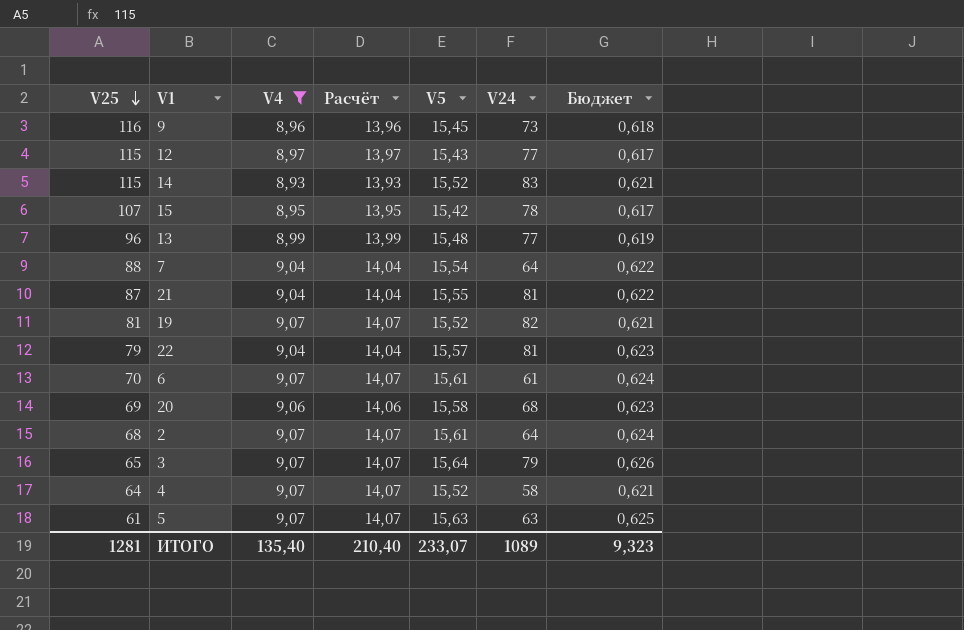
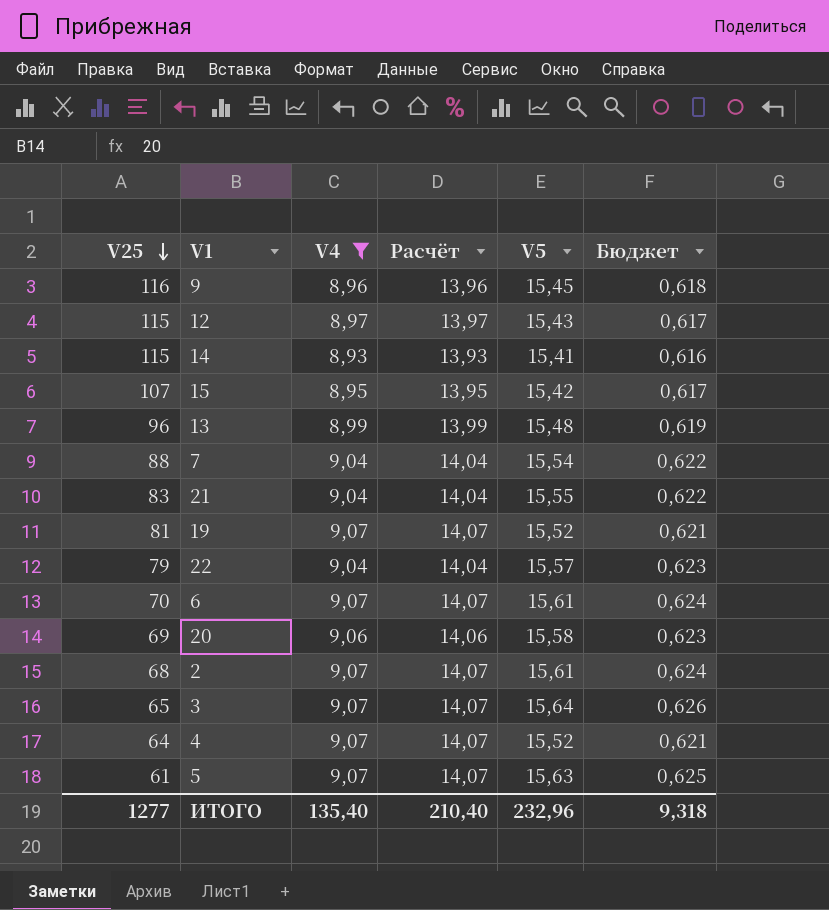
column V24 | position: 6 -> none
14 | V5: 15,52 -> 15,41
14 | Бюджет: 0,621 -> 0,616
21 | V25: 87 -> 83
ИТОГО | V25: 1281 -> 1277
ИТОГО | V5: 233,07 -> 232,96
ИТОГО | Бюджет: 9,323 -> 9,318

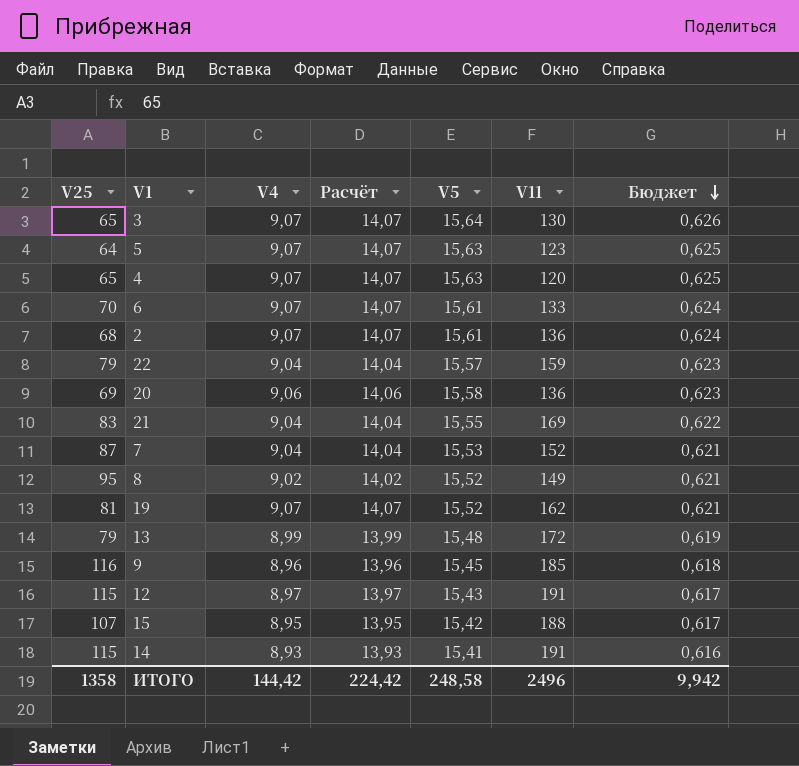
filter: V4 != 9,02 -> none
row order: V25 descending -> Бюджет descending
column V11 | position: none -> 6
5 | V25: 61 -> 64
4 | V25: 64 -> 65
4 | V5: 15,52 -> 15,63
4 | Бюджет: 0,621 -> 0,625
7 | V25: 88 -> 87
7 | V5: 15,54 -> 15,53
7 | Бюджет: 0,622 -> 0,621
13 | V25: 96 -> 79
ИТОГО | V25: 1277 -> 1358
ИТОГО | V4: 135,40 -> 144,42
ИТОГО | Расчёт: 210,40 -> 224,42
ИТОГО | V5: 232,96 -> 248,58
ИТОГО | Бюджет: 9,318 -> 9,942

